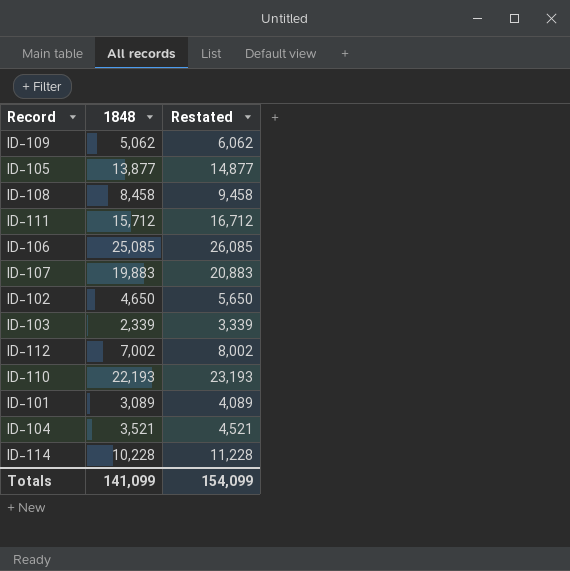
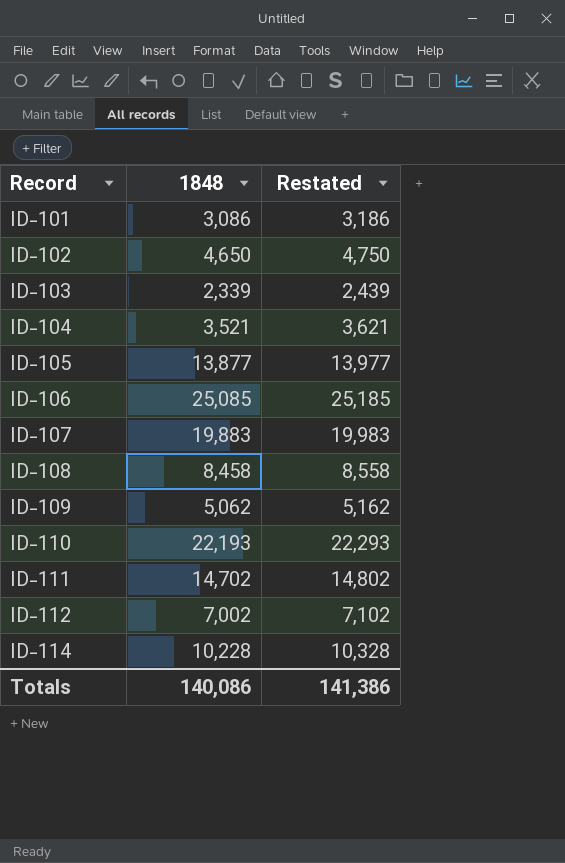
row order: none -> Record ascending
column Restated | formula: [1848] + 1000 -> [1848] + 100
ID-101 | 1848: 3,089 -> 3,086
ID-111 | 1848: 15,712 -> 14,702
Totals | 1848: 141,099 -> 140,086
Totals | Restated: 154,099 -> 141,386

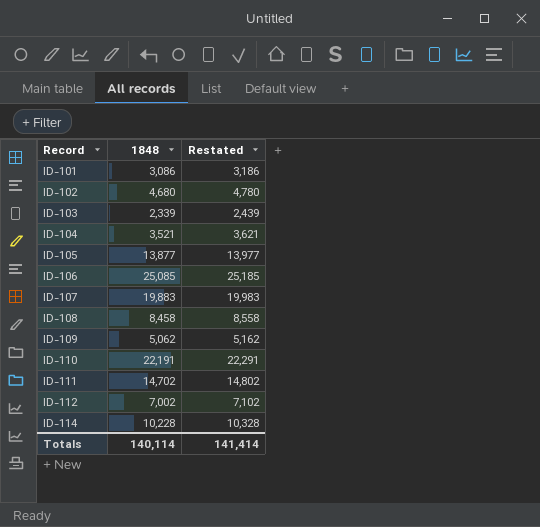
ID-102 | 1848: 4,650 -> 4,680
ID-102 | Restated: 4,750 -> 4,780
ID-110 | 1848: 22,193 -> 22,191
ID-110 | Restated: 22,293 -> 22,291
Totals | 1848: 140,086 -> 140,114
Totals | Restated: 141,386 -> 141,414

